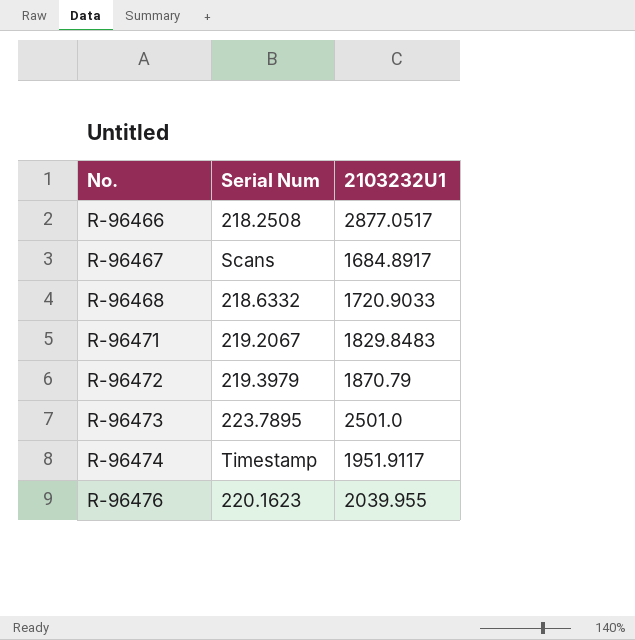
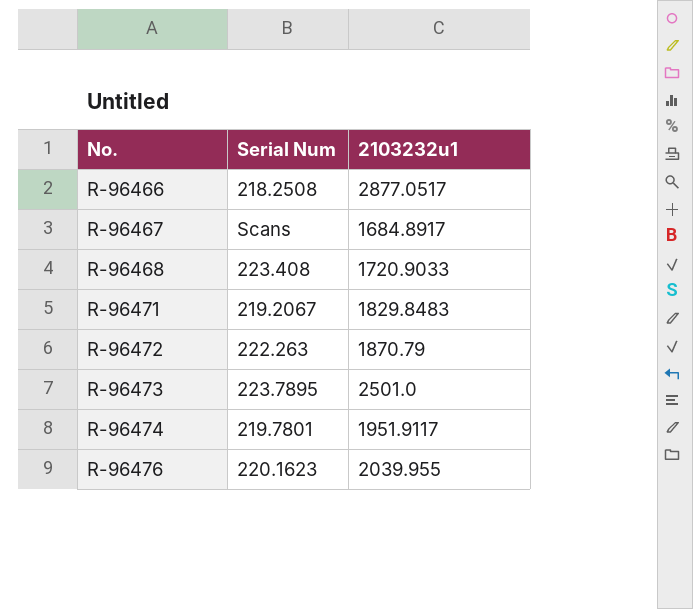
column name: 2103232U1 -> 2103232u1
R-96468 | Serial Num: 218.6332 -> 223.408
R-96472 | Serial Num: 219.3979 -> 222.263
R-96474 | Serial Num: Timestamp -> 219.7801

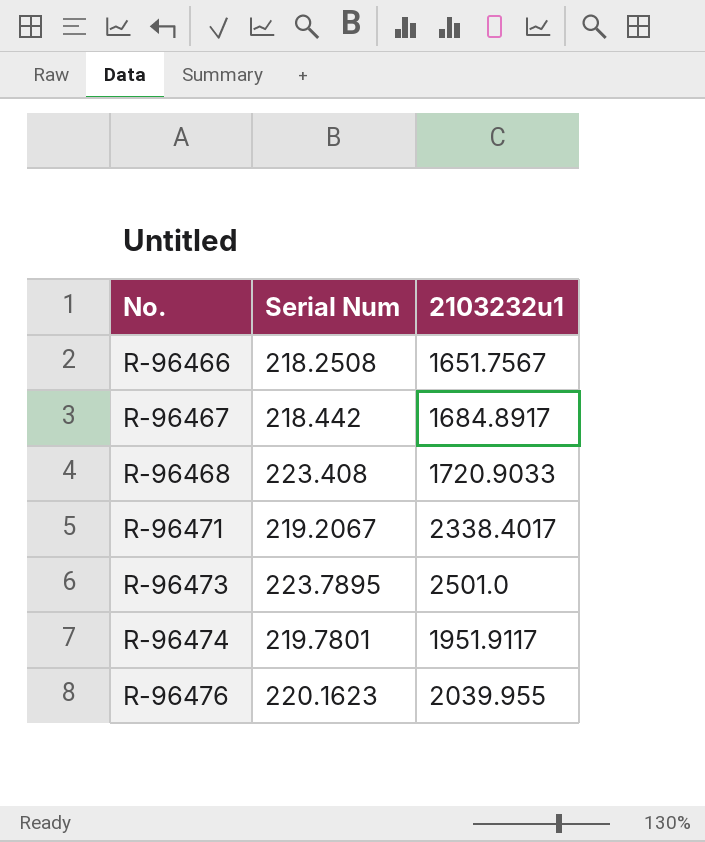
row R-96472: 222.263 | 1870.79 -> none
R-96466 | 2103232u1: 2877.0517 -> 1651.7567
R-96467 | Serial Num: Scans -> 218.442
R-96471 | 2103232u1: 1829.8483 -> 2338.4017

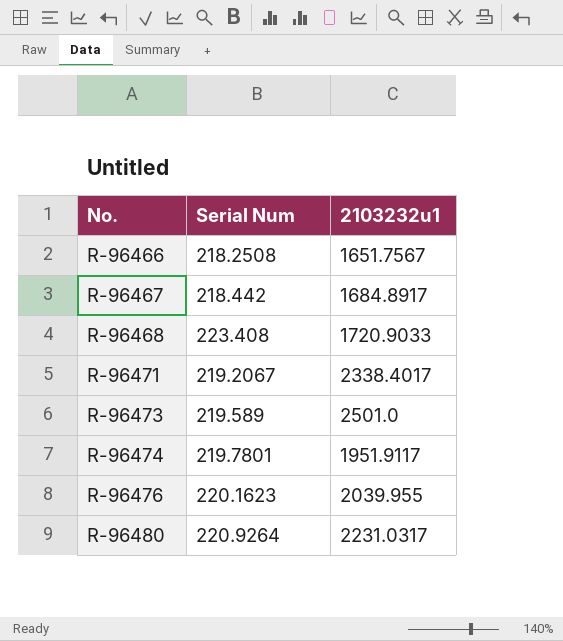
R-96473 | Serial Num: 223.7895 -> 219.589
row R-96480: none -> 220.9264 | 2231.0317

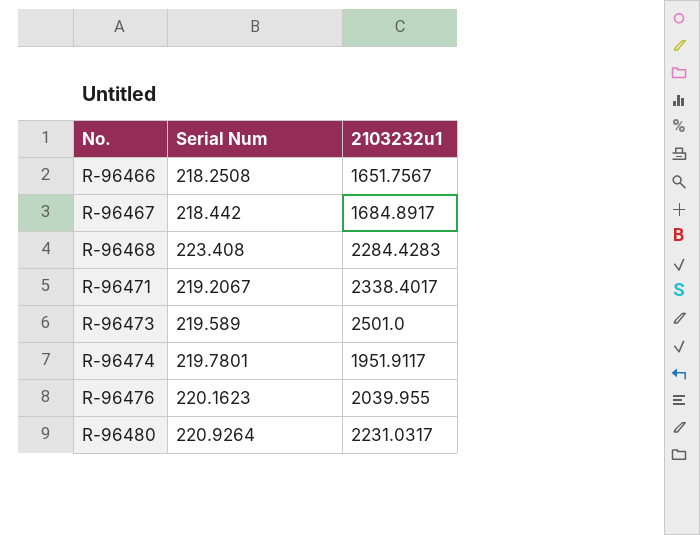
R-96468 | 2103232u1: 1720.9033 -> 2284.4283

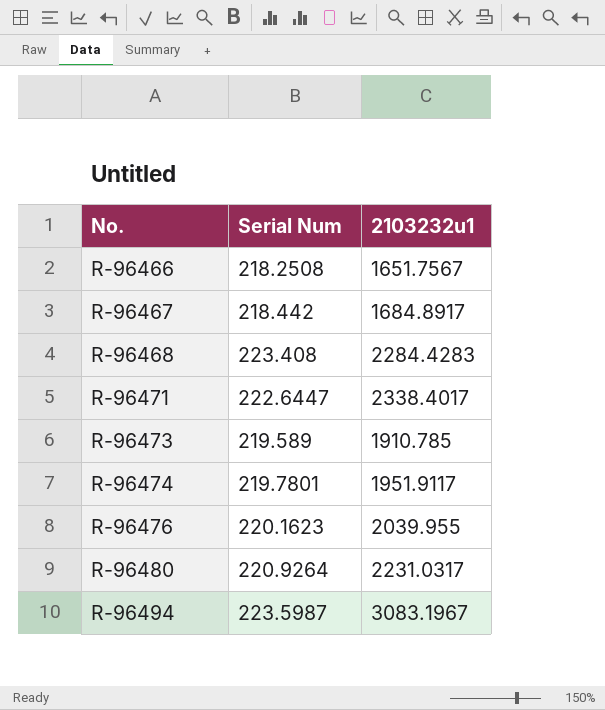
R-96471 | Serial Num: 219.2067 -> 222.6447
R-96473 | 2103232u1: 2501.0 -> 1910.785
row R-96494: none -> 223.5987 | 3083.1967

